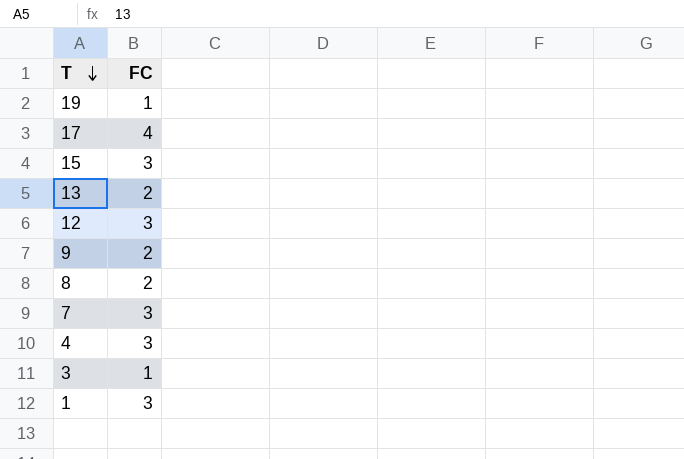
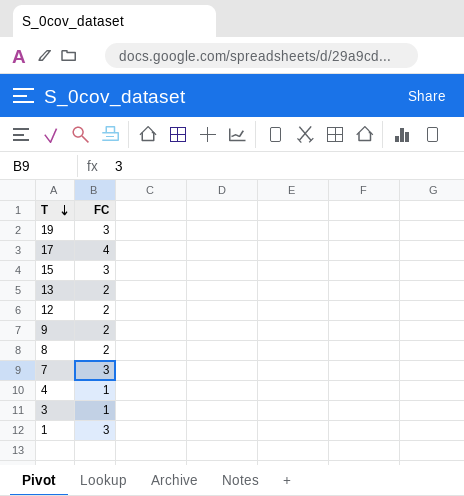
19 | FC: 1 -> 3
12 | FC: 3 -> 2
4 | FC: 3 -> 1

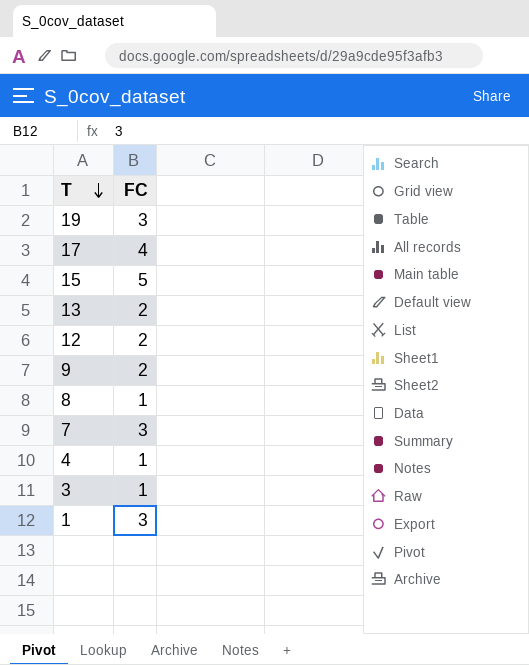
15 | FC: 3 -> 5
8 | FC: 2 -> 1

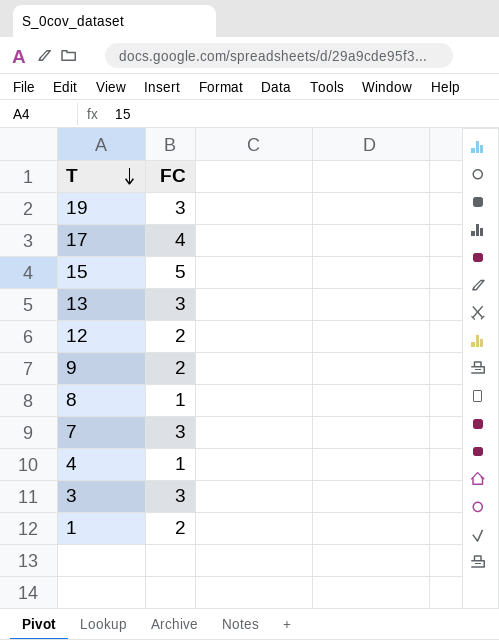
13 | FC: 2 -> 3
3 | FC: 1 -> 3
1 | FC: 3 -> 2

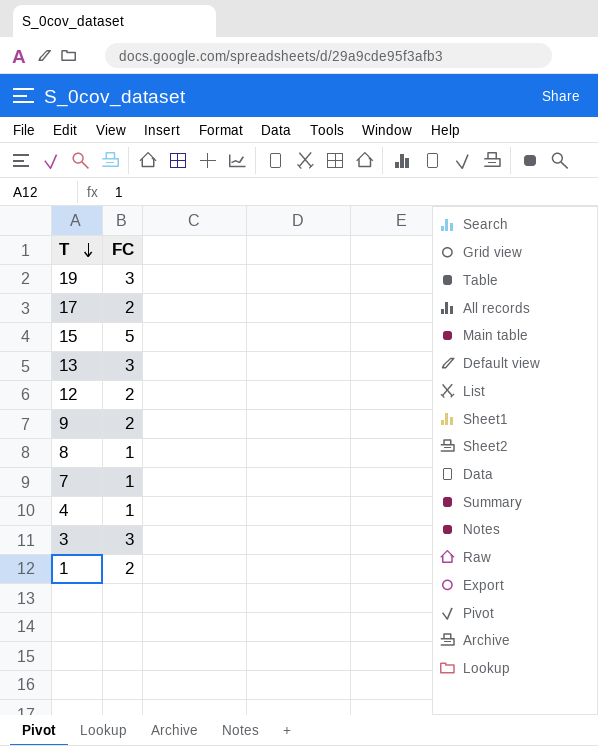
17 | FC: 4 -> 2
7 | FC: 3 -> 1

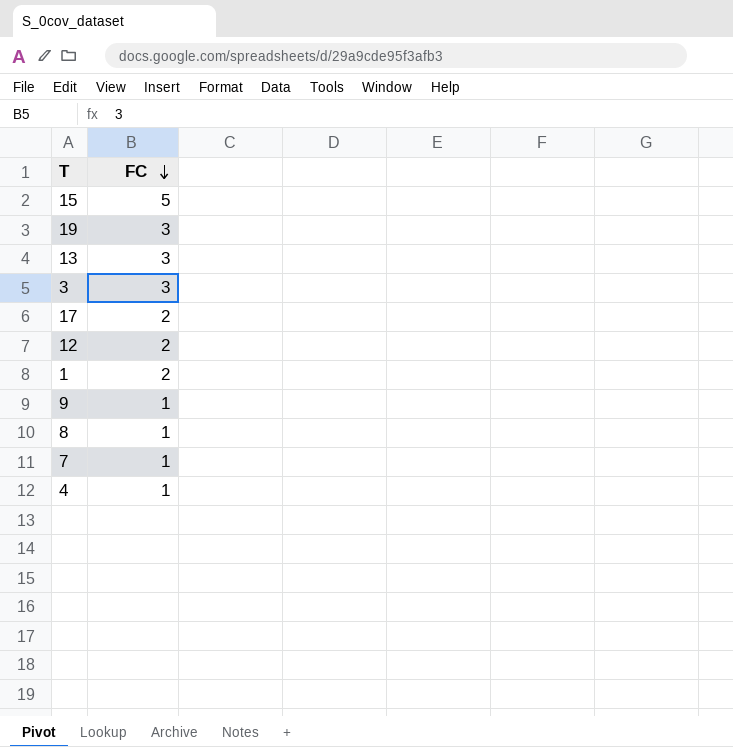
row order: T descending -> FC descending
9 | FC: 2 -> 1

